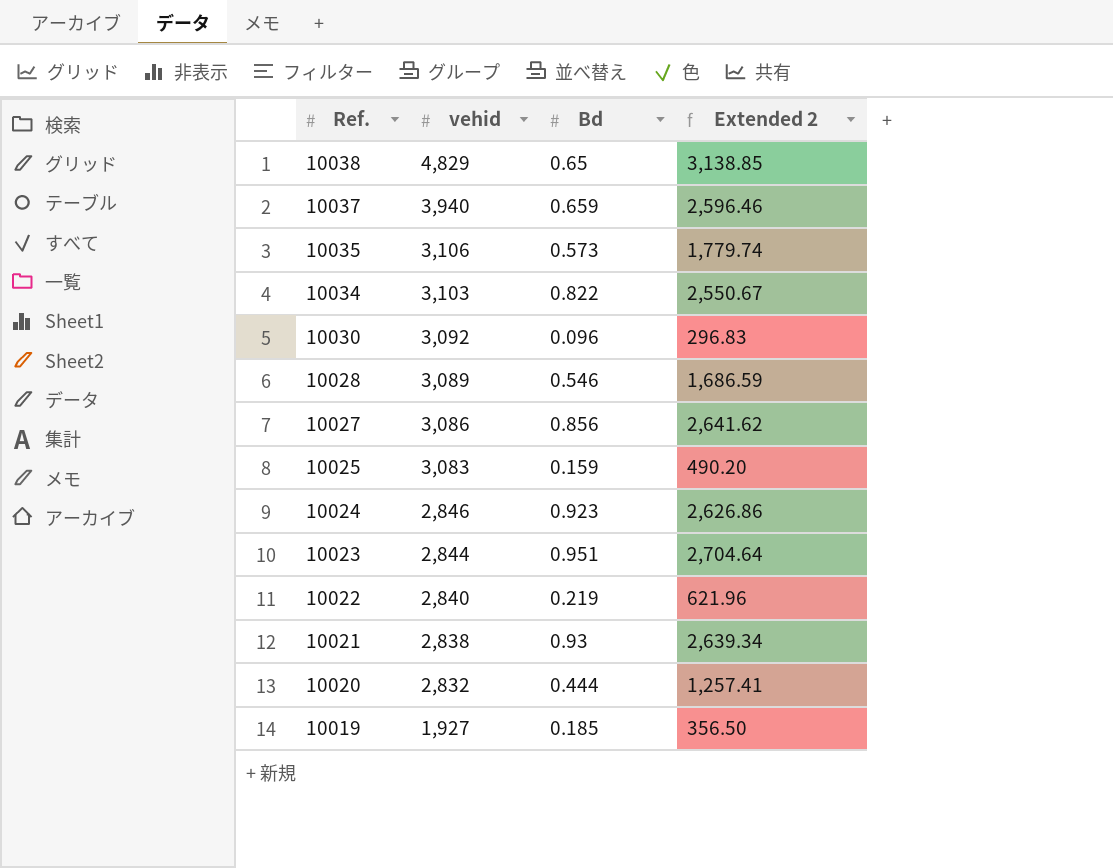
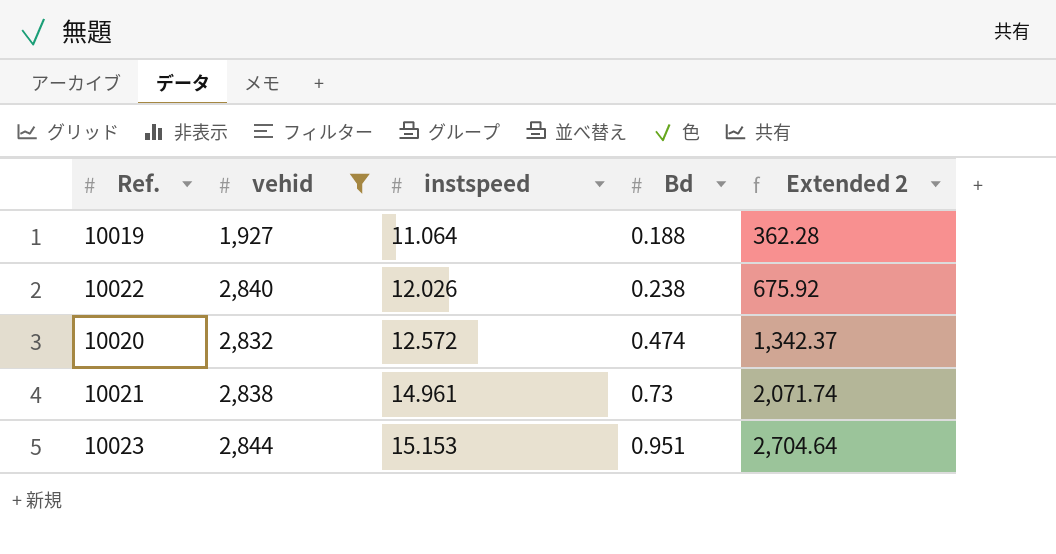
filter: none -> vehid <= 2,844
row order: Ref. descending -> instspeed ascending
column instspeed | position: none -> 3
10019 | Bd: 0.185 -> 0.188
10019 | Extended 2: 356.50 -> 362.28
10022 | Bd: 0.219 -> 0.238
10022 | Extended 2: 621.96 -> 675.92
10020 | Bd: 0.444 -> 0.474
10020 | Extended 2: 1,257.41 -> 1,342.37
10021 | Bd: 0.93 -> 0.73
10021 | Extended 2: 2,639.34 -> 2,071.74

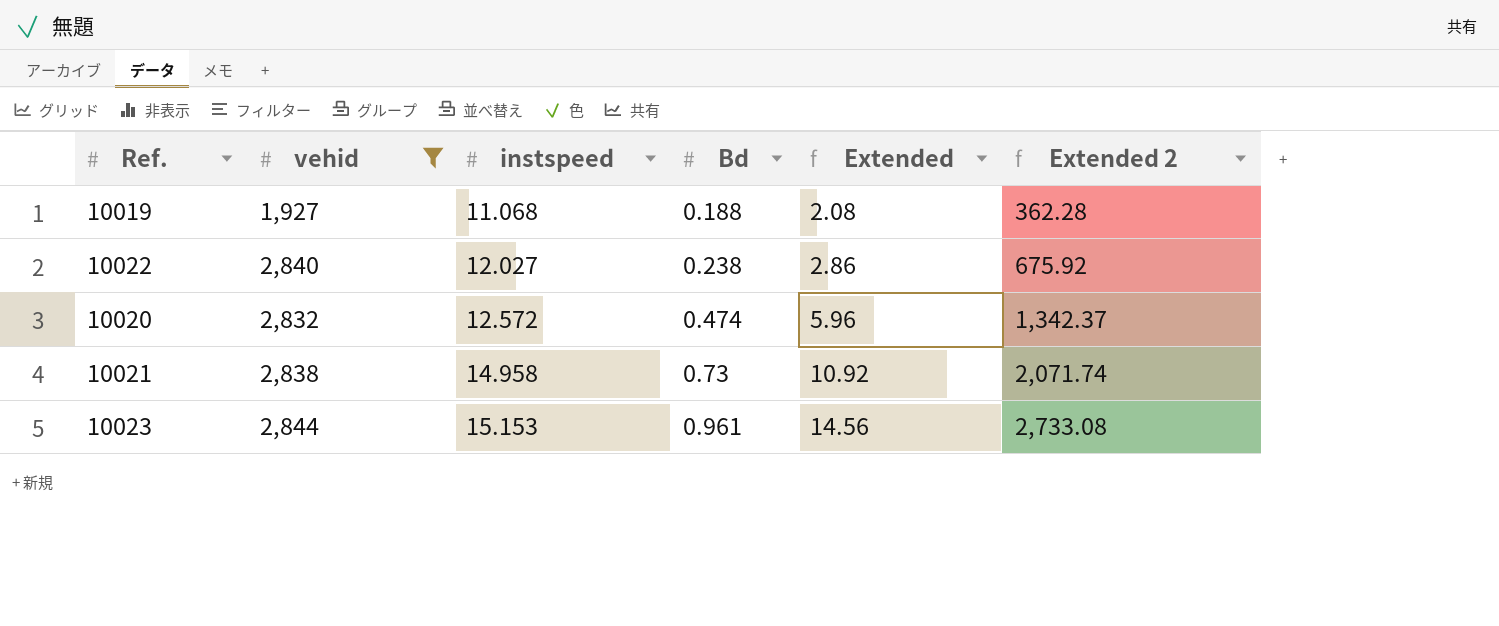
column Extended | formula: none -> [instspeed] * [Bd]
10019 | instspeed: 11.064 -> 11.068
10022 | instspeed: 12.026 -> 12.027
10021 | instspeed: 14.961 -> 14.958
10023 | Bd: 0.951 -> 0.961
10023 | Extended 2: 2,704.64 -> 2,733.08

